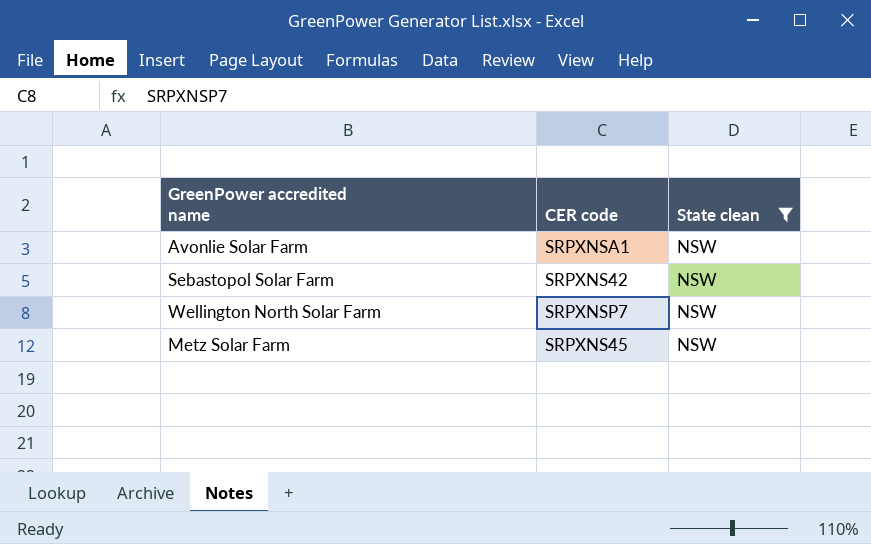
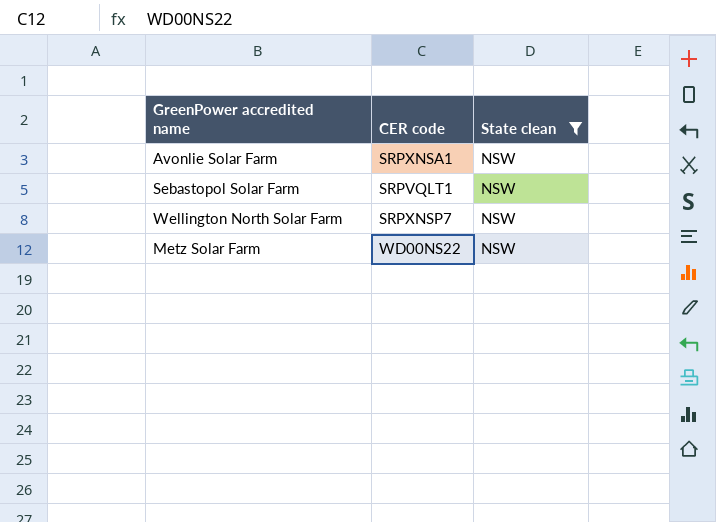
Sebastopol Solar Farm | CER code: SRPXNS42 -> SRPVQLT1
Metz Solar Farm | CER code: SRPXNS45 -> WD00NS22

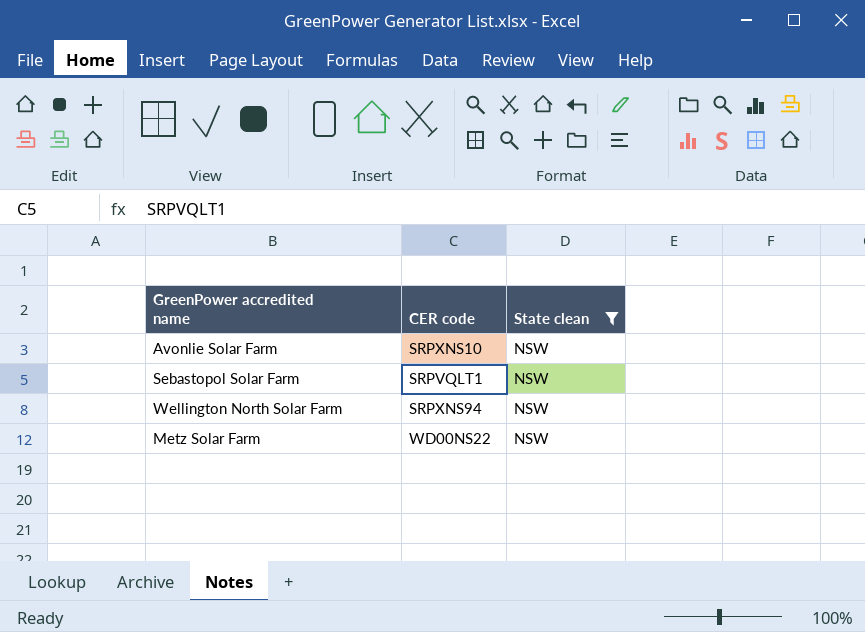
Avonlie Solar Farm | CER code: SRPXNSA1 -> SRPXNS10
Wellington North Solar Farm | CER code: SRPXNSP7 -> SRPXNS94

